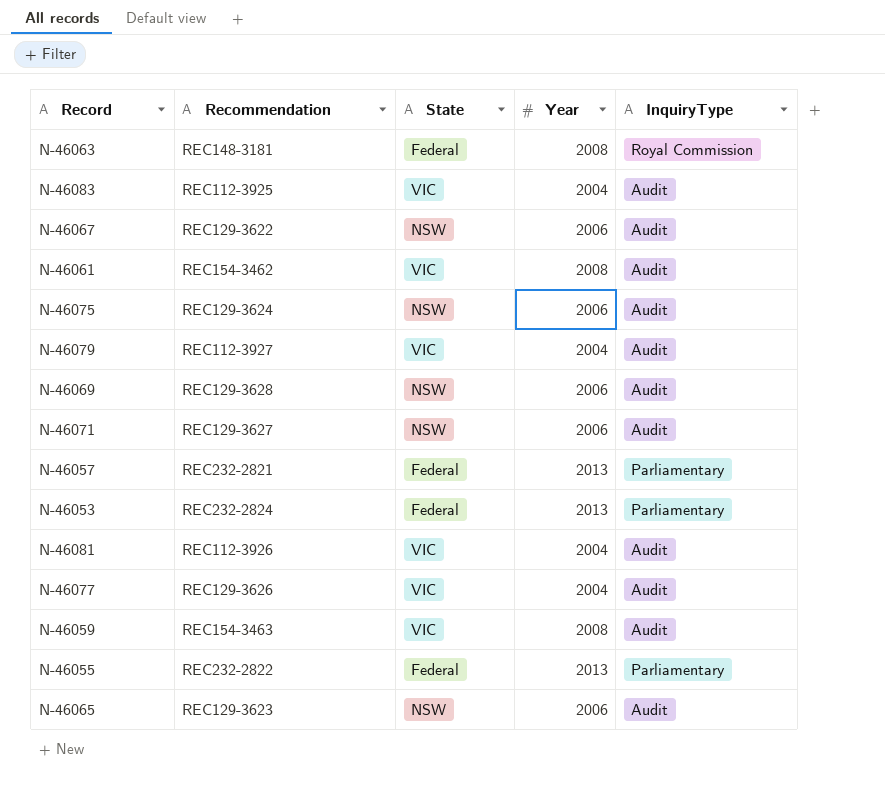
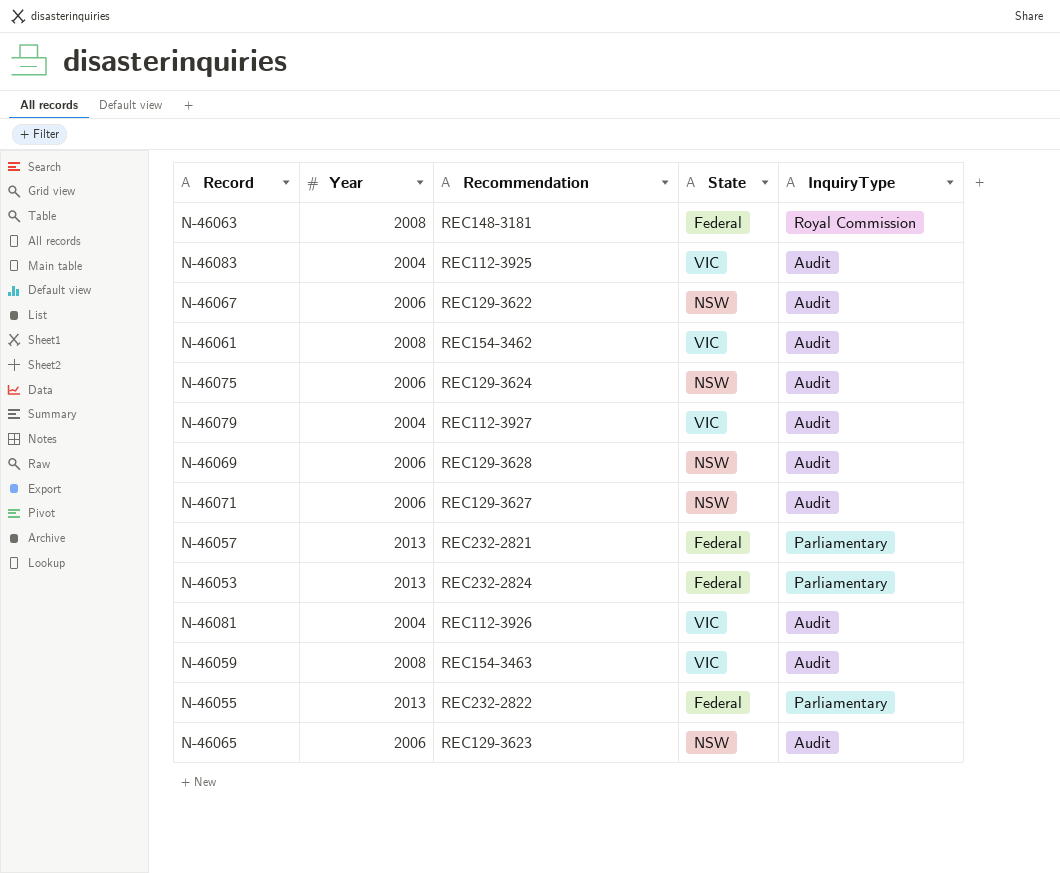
column Year | position: 4 -> 2
row N-46077: REC129-3626 | VIC | 2004 | Audit -> none

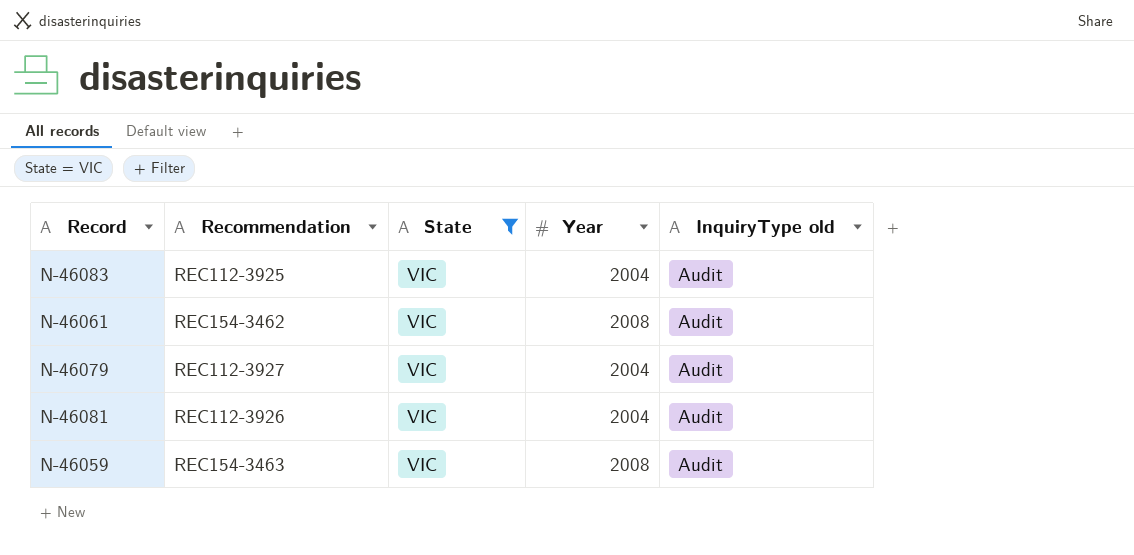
filter: none -> State = VIC
column Year | position: 2 -> 4
column name: InquiryType -> InquiryType old

